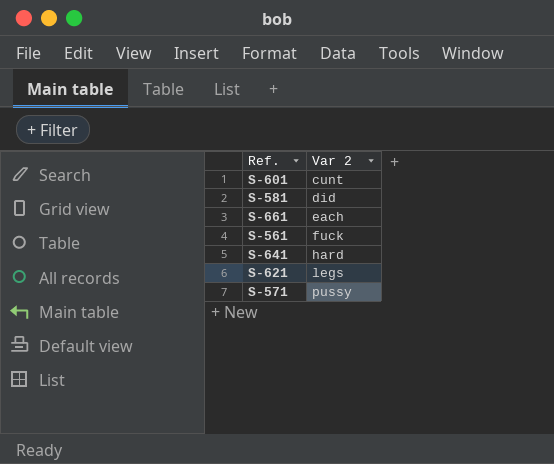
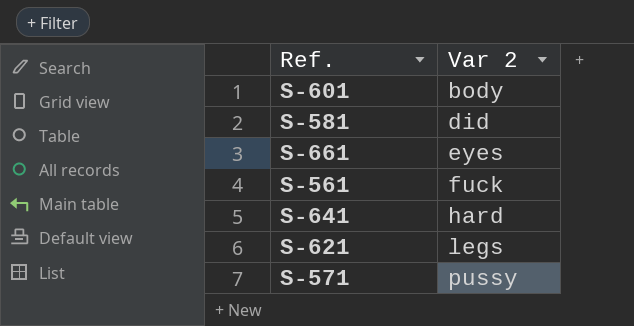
S-601 | Var 2: cunt -> body
S-661 | Var 2: each -> eyes

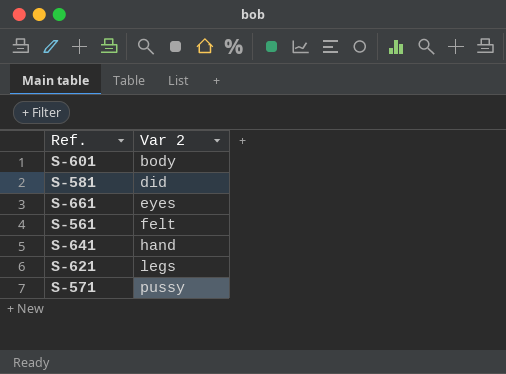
S-561 | Var 2: fuck -> felt
S-641 | Var 2: hard -> hand

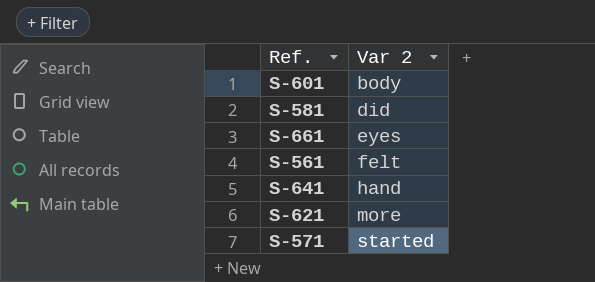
S-621 | Var 2: legs -> more
S-571 | Var 2: pussy -> started

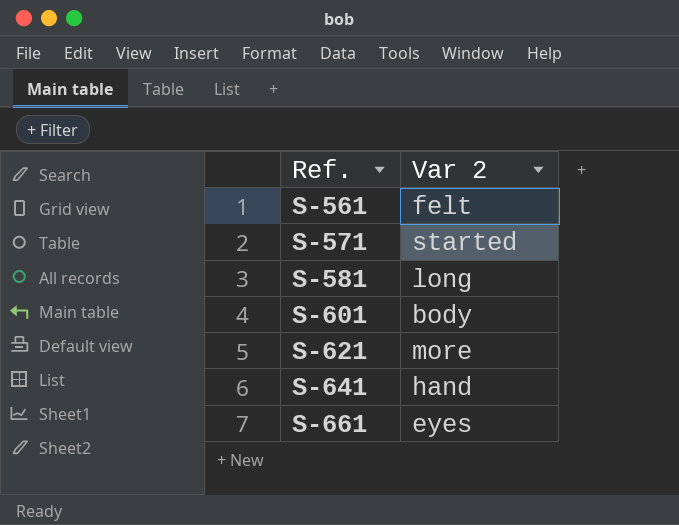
row order: Var 2 ascending -> Ref. ascending
S-581 | Var 2: did -> long

